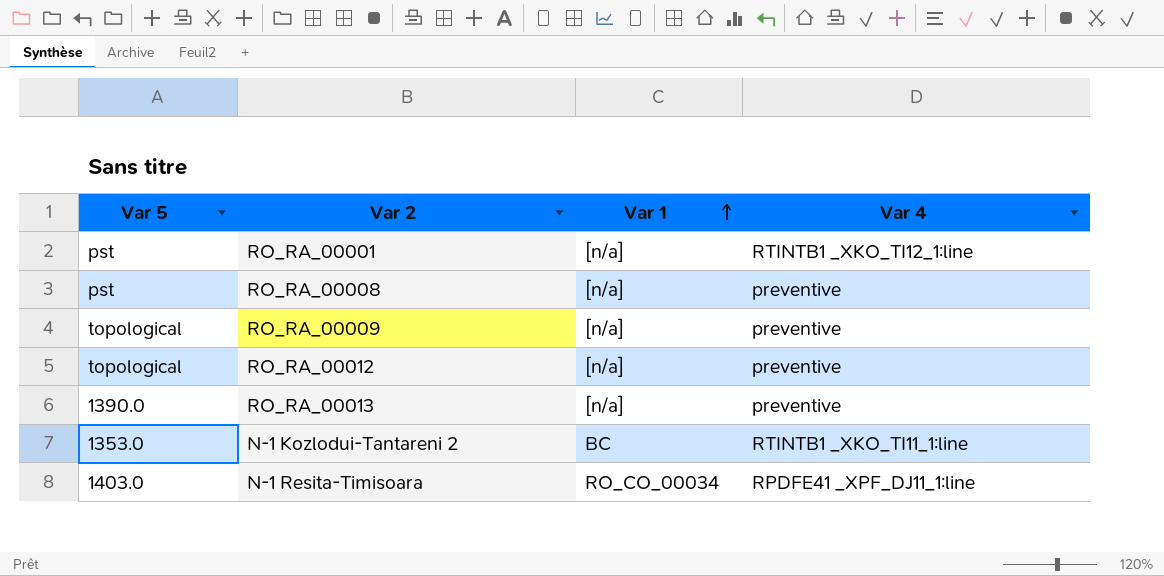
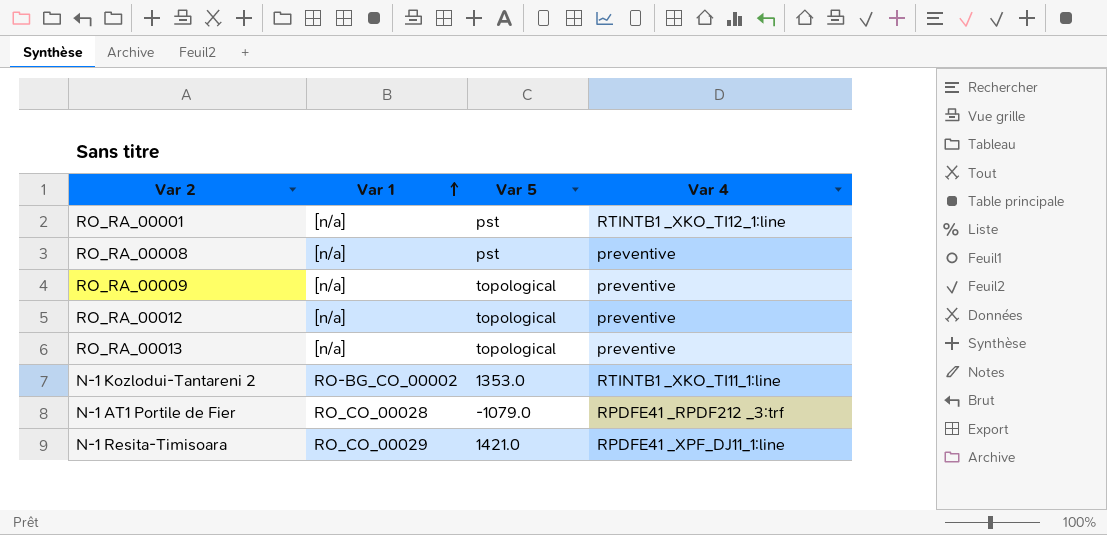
column Var 5 | position: 1 -> 3
RO_RA_00013 | Var 5: 1390.0 -> topological
N-1 Kozlodui-Tantareni 2 | Var 1: BC -> RO-BG_CO_00002
row N-1 AT1 Portile de Fier: none -> RO_CO_00028 | -1079.0 | RPDFE41 _RPDF212 _3:trf
N-1 Resita-Timisoara | Var 1: RO_CO_00034 -> RO_CO_00029
N-1 Resita-Timisoara | Var 5: 1403.0 -> 1421.0

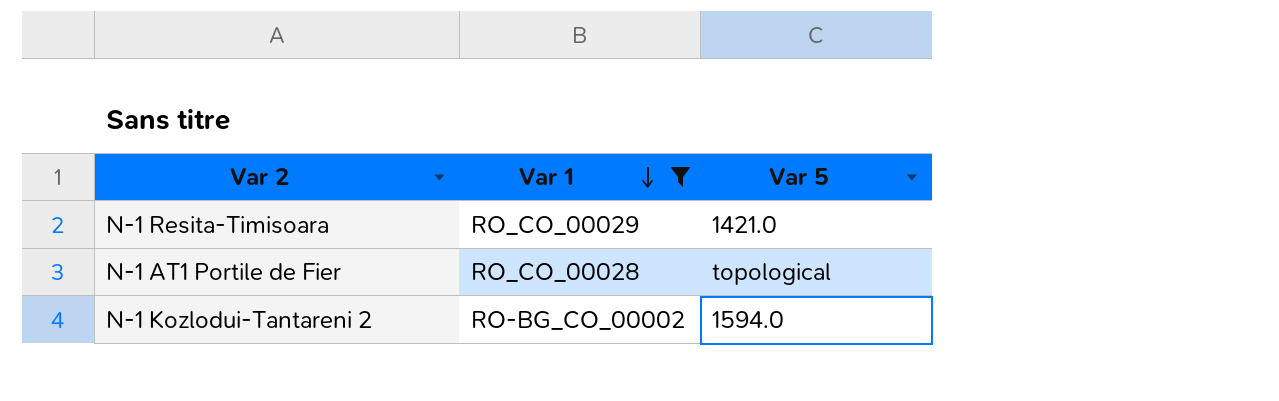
filter: none -> Var 1 != [n/a]
row order: Var 1 ascending -> Var 1 descending
column Var 4 | position: 4 -> none
N-1 AT1 Portile de Fier | Var 5: -1079.0 -> topological
N-1 Kozlodui-Tantareni 2 | Var 5: 1353.0 -> 1594.0

